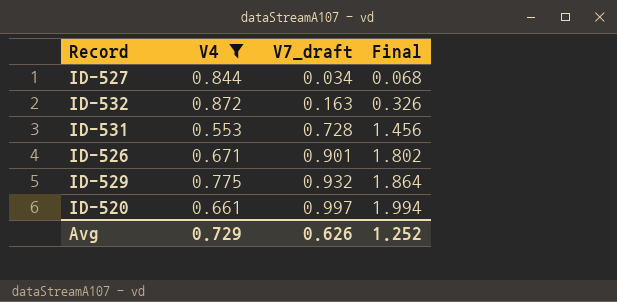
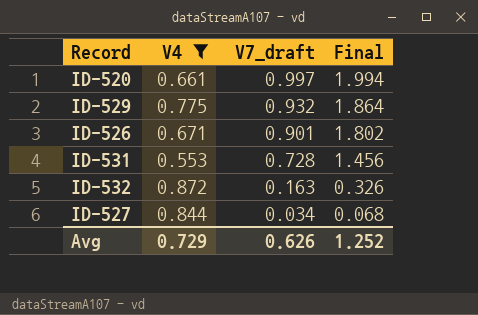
row order: V7_draft ascending -> V7_draft descending

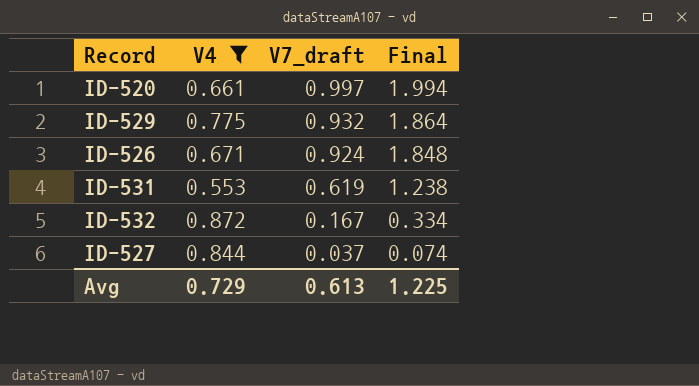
ID-526 | V7_draft: 0.901 -> 0.924
ID-526 | Final: 1.802 -> 1.848
ID-531 | V7_draft: 0.728 -> 0.619
ID-531 | Final: 1.456 -> 1.238
ID-532 | V7_draft: 0.163 -> 0.167
ID-532 | Final: 0.326 -> 0.334
ID-527 | V7_draft: 0.034 -> 0.037
ID-527 | Final: 0.068 -> 0.074
Avg | V7_draft: 0.626 -> 0.613
Avg | Final: 1.252 -> 1.225

